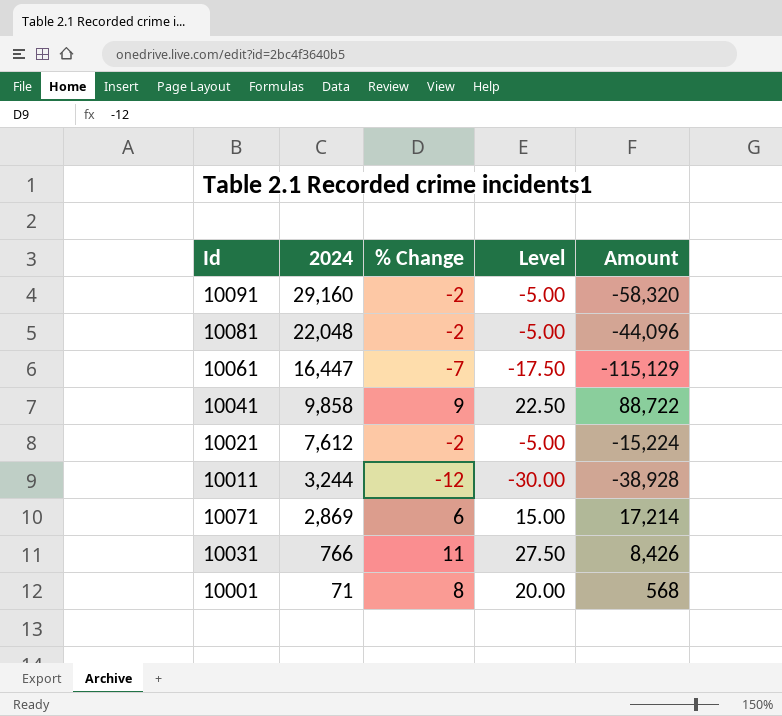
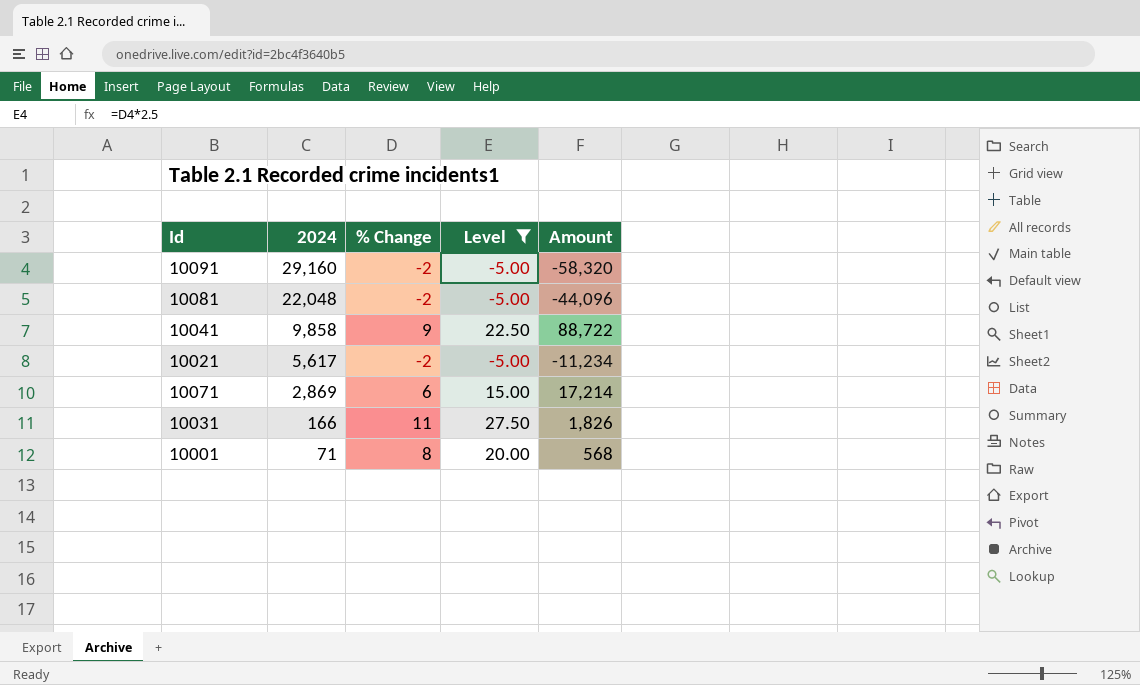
filter: none -> Level >= -5.00
10021 | 2024: 7,612 -> 5,617
10021 | Amount: -15,224 -> -11,234
10031 | 2024: 766 -> 166
10031 | Amount: 8,426 -> 1,826

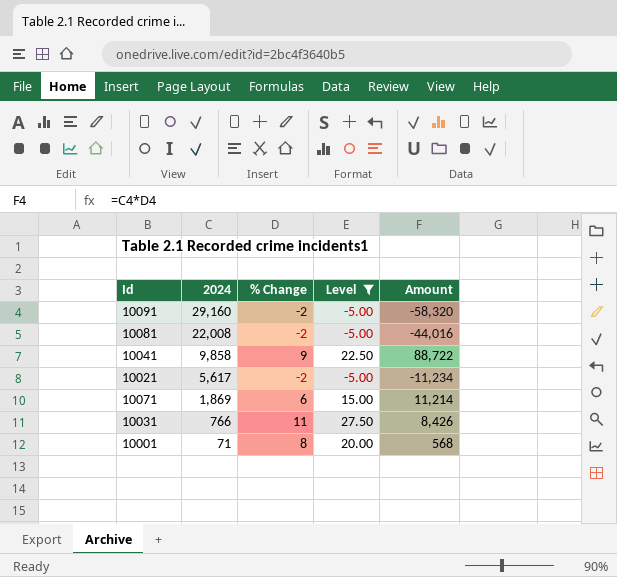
10081 | 2024: 22,048 -> 22,008
10081 | Amount: -44,096 -> -44,016
10071 | 2024: 2,869 -> 1,869
10071 | Amount: 17,214 -> 11,214
10031 | 2024: 166 -> 766
10031 | Amount: 1,826 -> 8,426

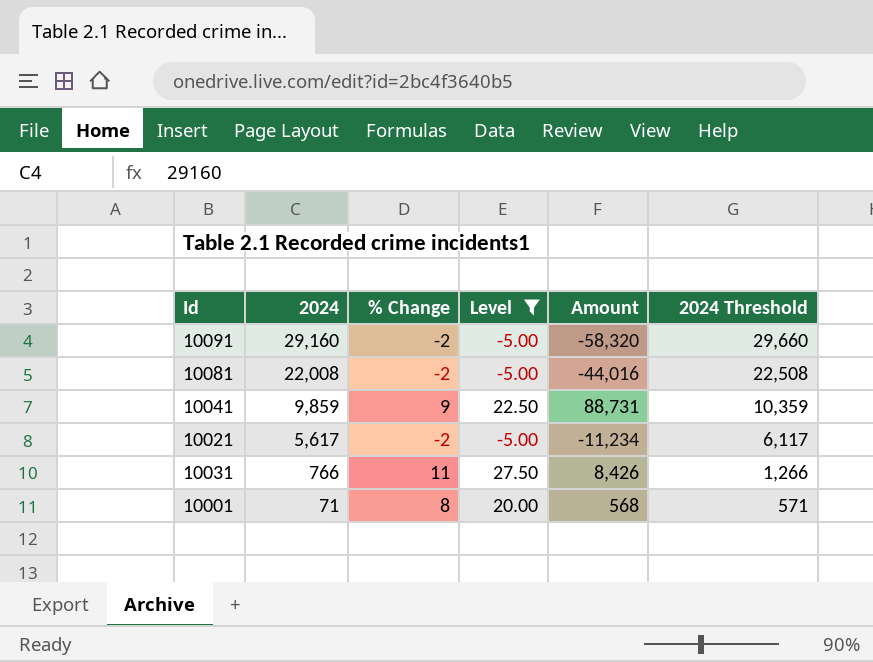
column 2024 Threshold | formula: none -> [2024] + 500
row 10071: 1,869 | 6 | 15.00 | 11,214 -> none
10041 | 2024: 9,858 -> 9,859
10041 | Amount: 88,722 -> 88,731

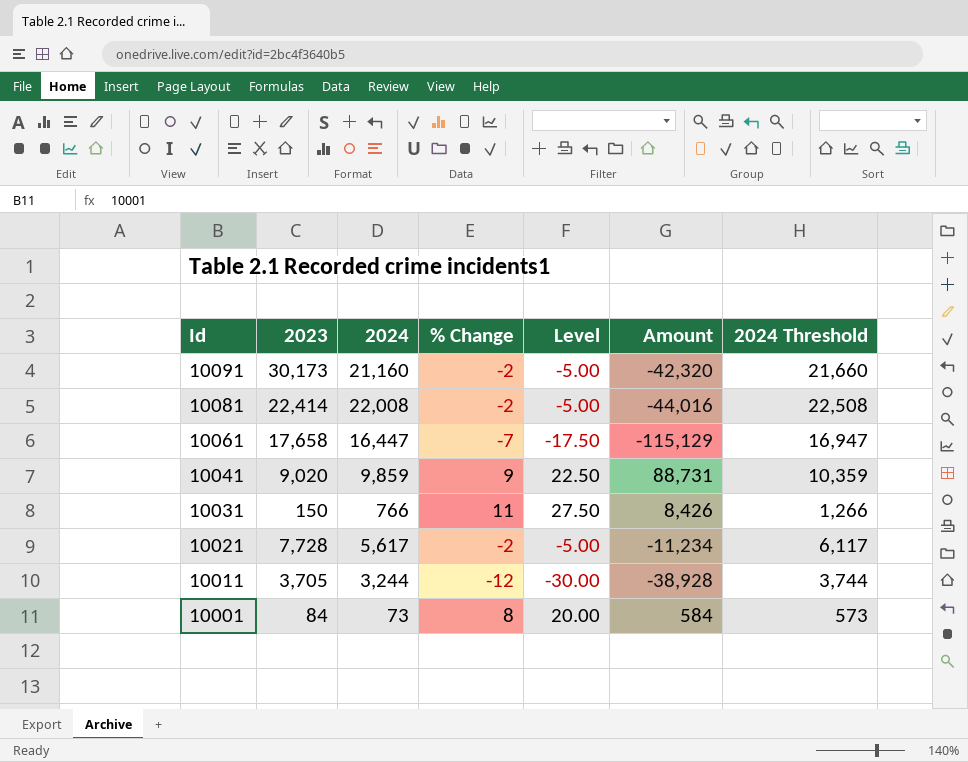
filter: Level >= -5.00 -> none
row order: 2024 descending -> Id descending
column 2023 | position: none -> 2
10091 | 2024: 29,160 -> 21,160
10091 | Amount: -58,320 -> -42,320
10091 | 2024 Threshold: 29,660 -> 21,660
10001 | 2024: 71 -> 73
10001 | Amount: 568 -> 584
10001 | 2024 Threshold: 571 -> 573

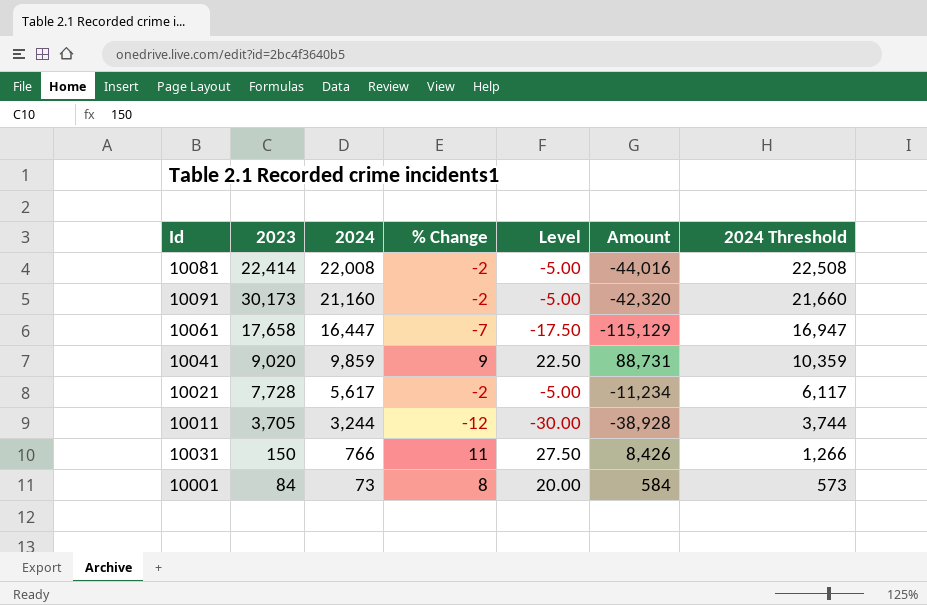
row order: Id descending -> 2024 descending

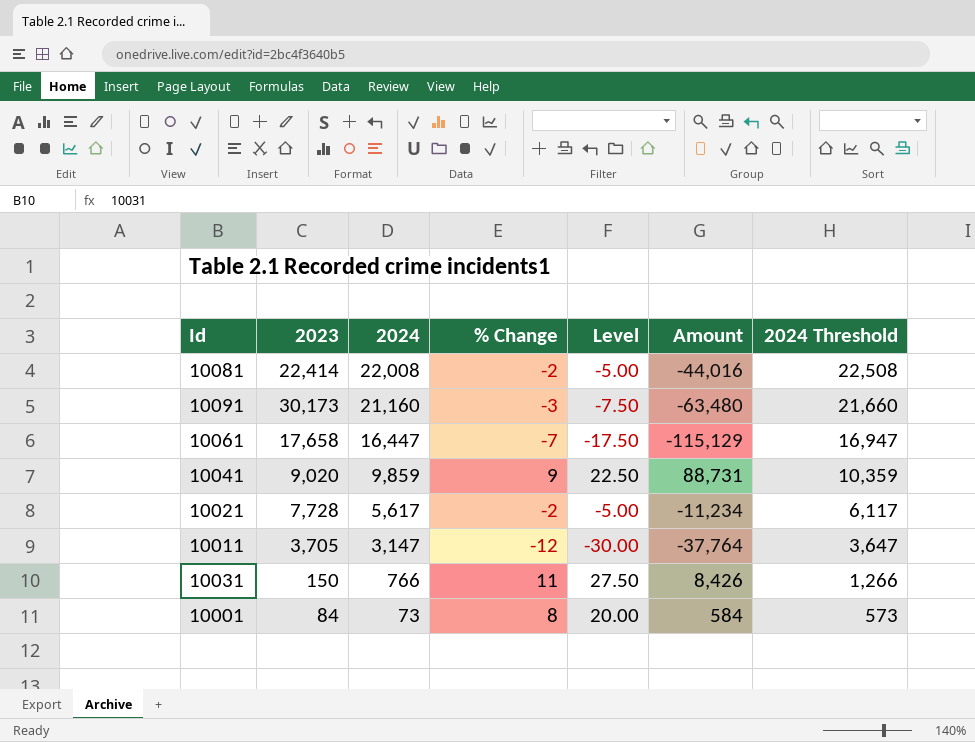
10091 | % Change: -2 -> -3
10091 | Level: -5.00 -> -7.50
10091 | Amount: -42,320 -> -63,480
10011 | 2024: 3,244 -> 3,147
10011 | Amount: -38,928 -> -37,764
10011 | 2024 Threshold: 3,744 -> 3,647

